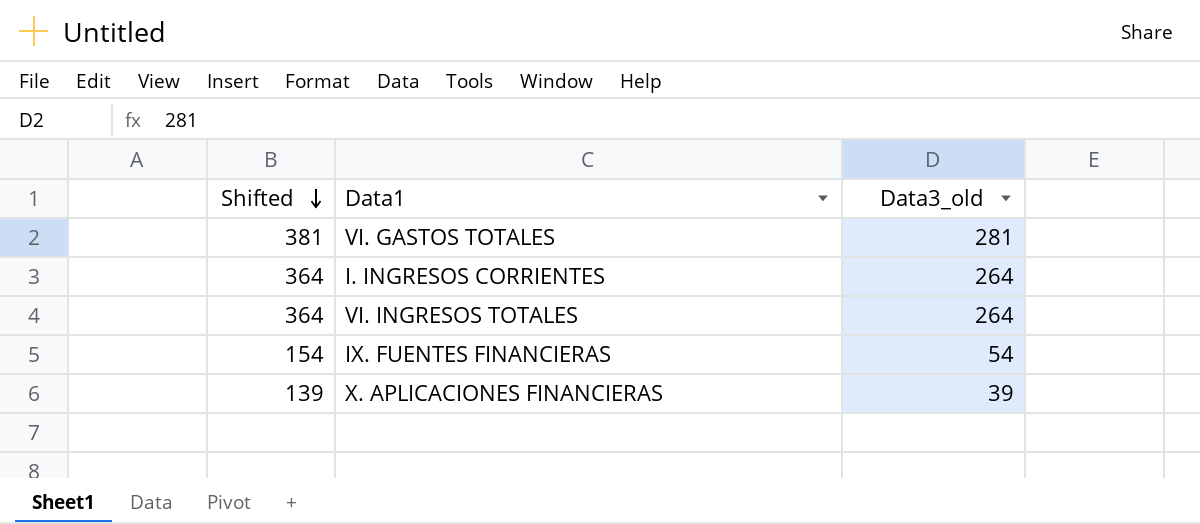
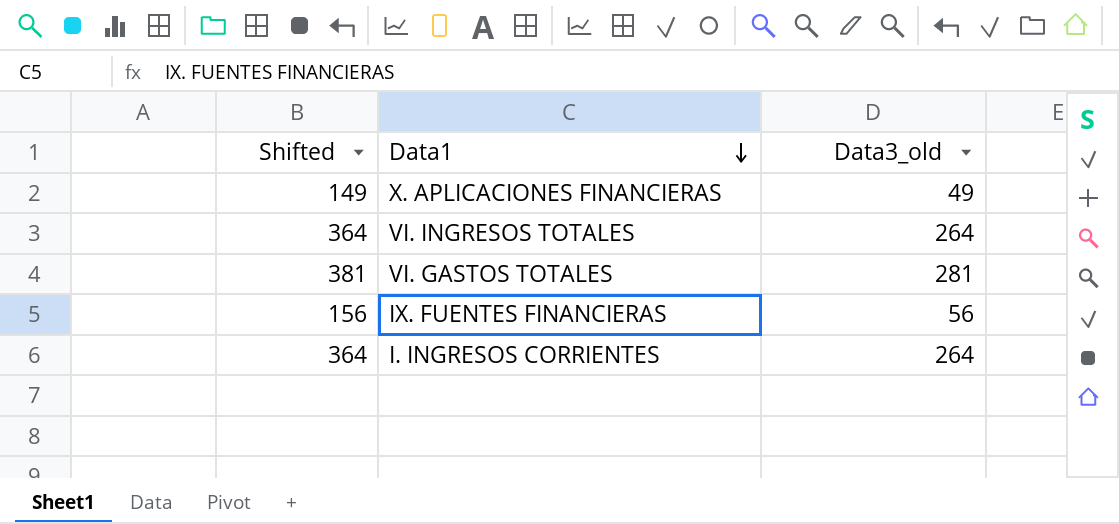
row order: Shifted descending -> Data1 descending
X. APLICACIONES FINANCIERAS | Shifted: 139 -> 149
X. APLICACIONES FINANCIERAS | Data3_old: 39 -> 49
IX. FUENTES FINANCIERAS | Shifted: 154 -> 156
IX. FUENTES FINANCIERAS | Data3_old: 54 -> 56

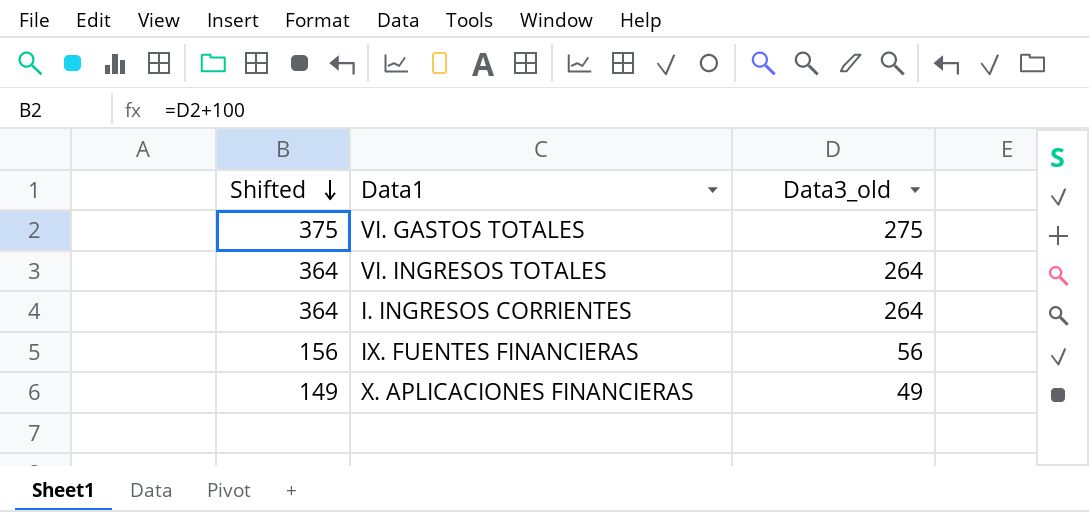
row order: Data1 descending -> Shifted descending
VI. GASTOS TOTALES | Shifted: 381 -> 375
VI. GASTOS TOTALES | Data3_old: 281 -> 275

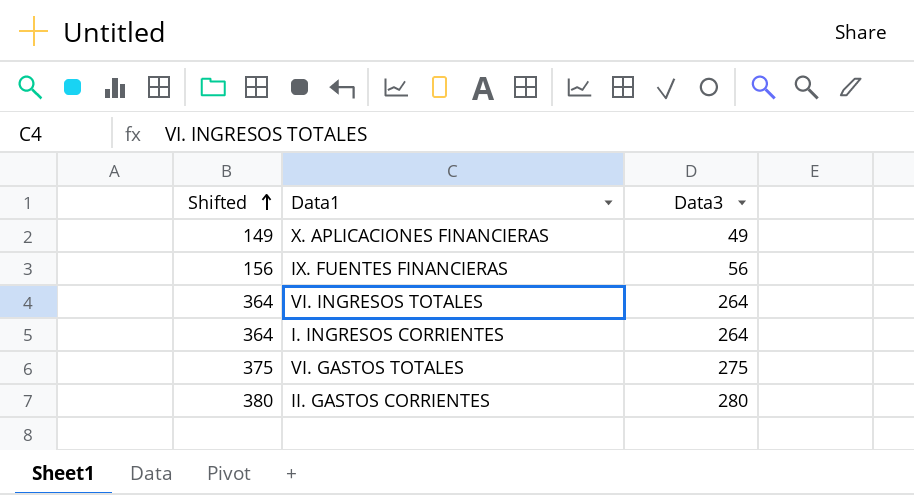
row order: Shifted descending -> Shifted ascending
column name: Data3_old -> Data3
row II. GASTOS CORRIENTES: none -> 380 | 280

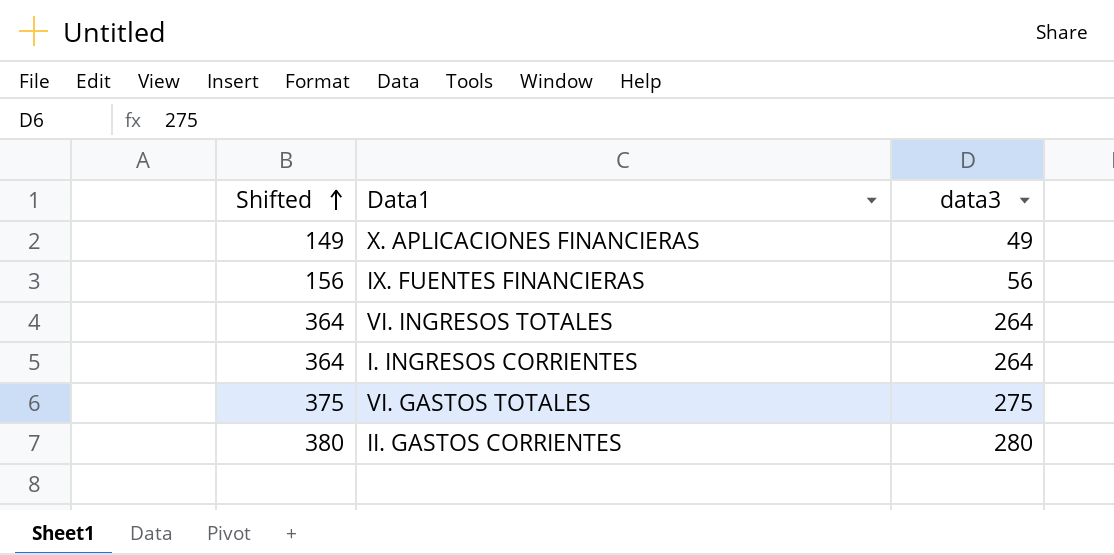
column name: Data3 -> data3

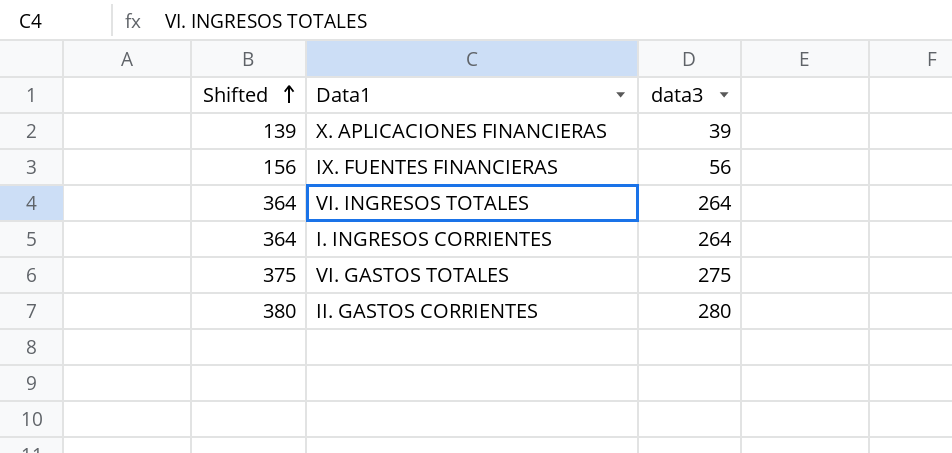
X. APLICACIONES FINANCIERAS | Shifted: 149 -> 139
X. APLICACIONES FINANCIERAS | data3: 49 -> 39

